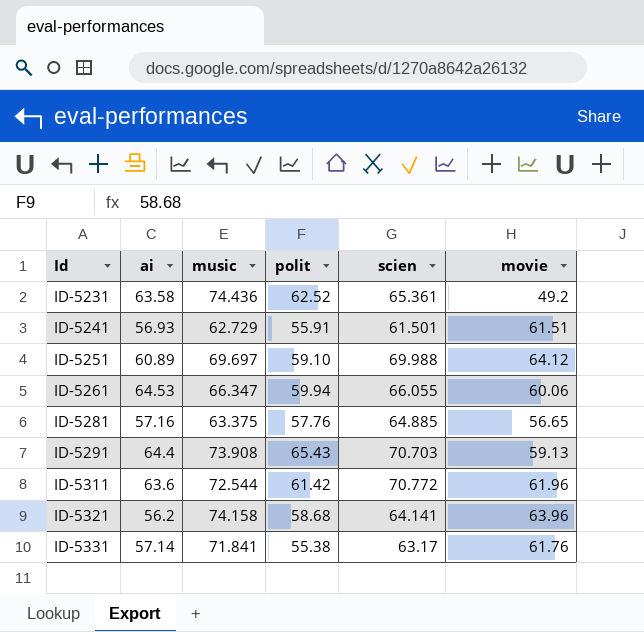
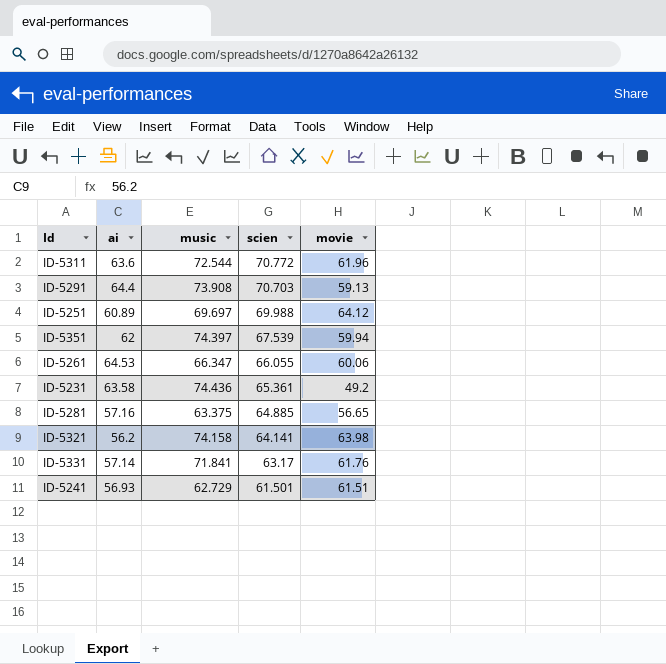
row order: Id ascending -> scien descending
column polit | position: 4 -> none
row ID-5351: none -> 62 | 74.397 | 67.539 | 59.94
ID-5321 | movie: 63.96 -> 63.98

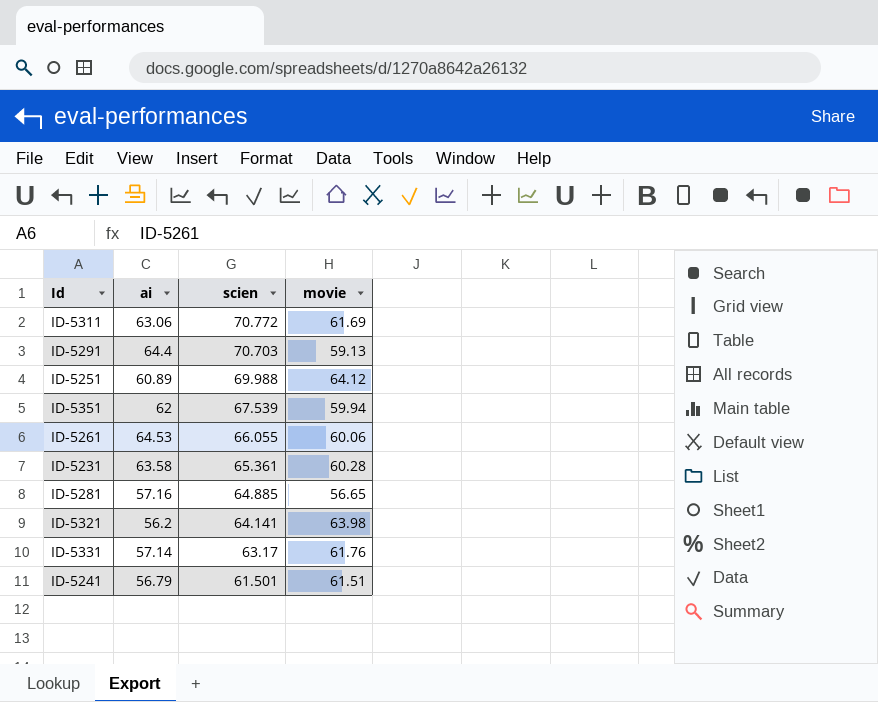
column music | position: 3 -> none
ID-5311 | ai: 63.6 -> 63.06
ID-5311 | movie: 61.96 -> 61.69
ID-5231 | movie: 49.2 -> 60.28
ID-5241 | ai: 56.93 -> 56.79

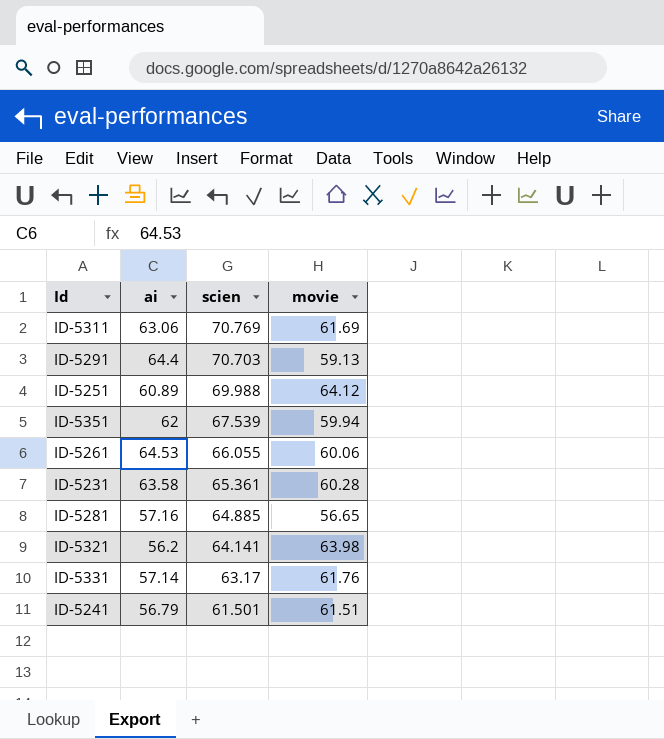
ID-5311 | scien: 70.772 -> 70.769

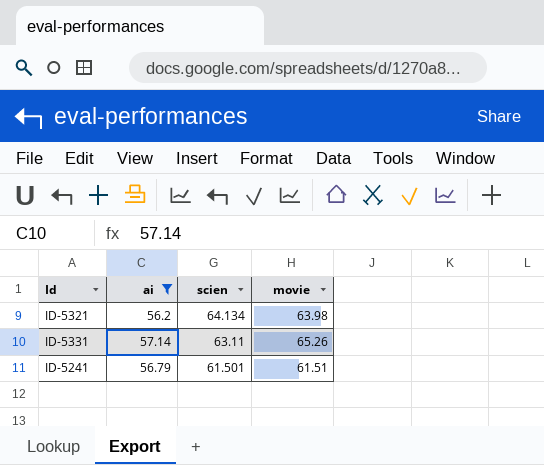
filter: none -> ai <= 57.14
ID-5321 | scien: 64.141 -> 64.134
ID-5331 | scien: 63.17 -> 63.11
ID-5331 | movie: 61.76 -> 65.26

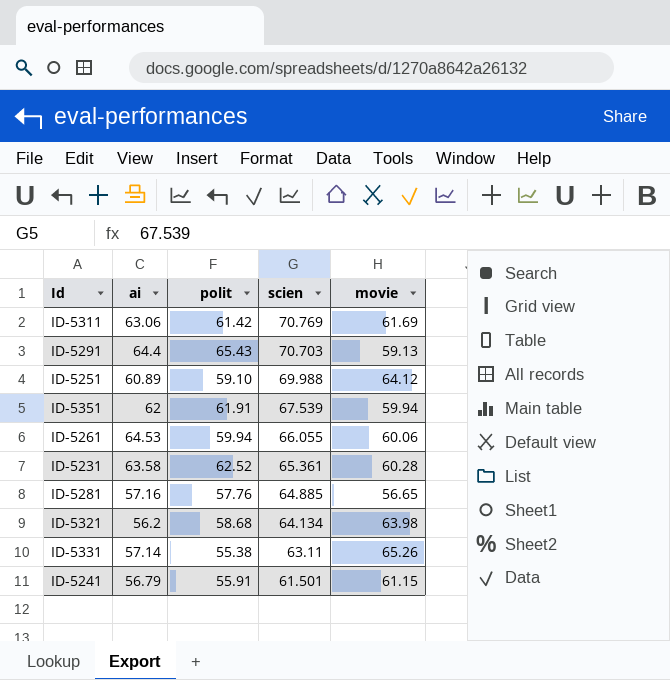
filter: ai <= 57.14 -> none
column polit | position: none -> 3
ID-5241 | movie: 61.51 -> 61.15

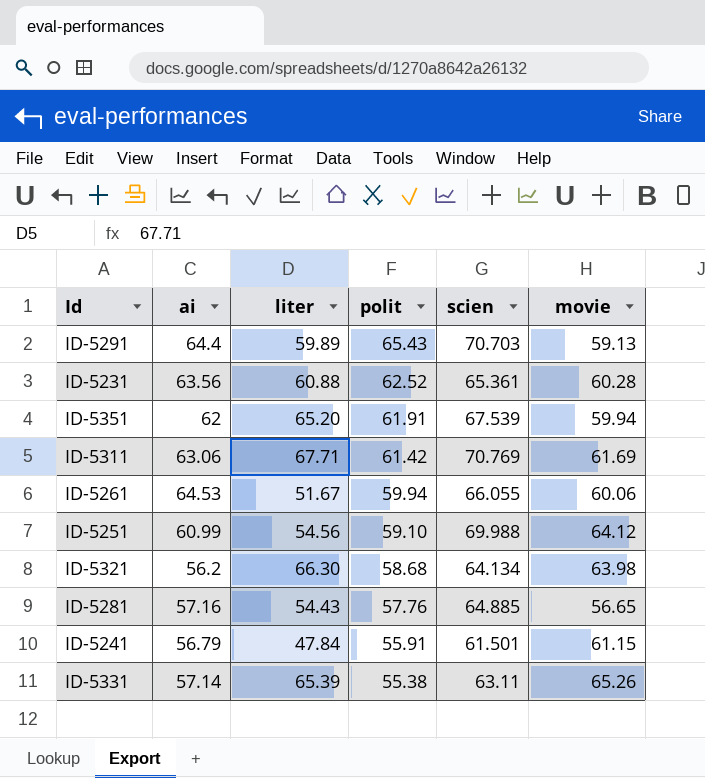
row order: scien descending -> polit descending
column liter | position: none -> 3
ID-5231 | ai: 63.58 -> 63.56
ID-5251 | ai: 60.89 -> 60.99

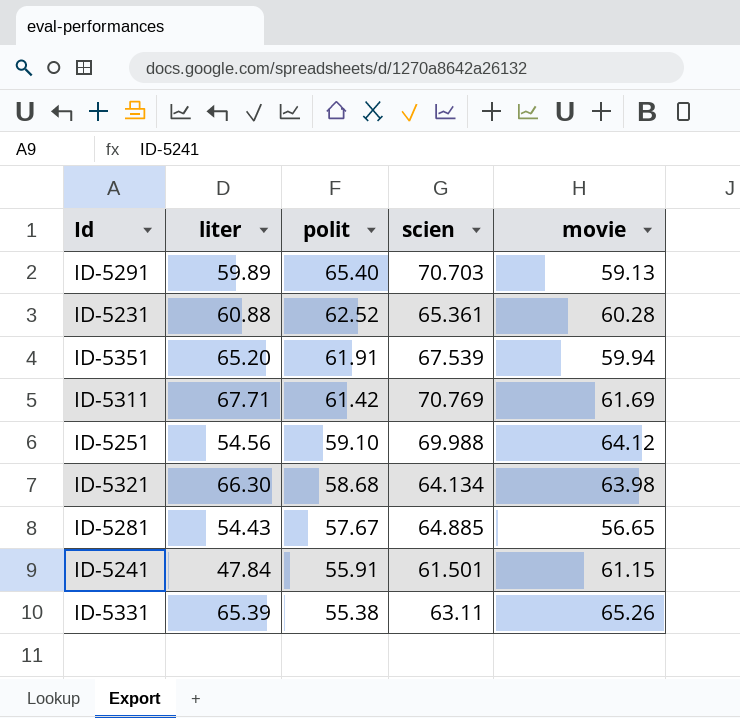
column ai | position: 2 -> none
row ID-5261: 64.53 | 51.67 | 59.94 | 66.055 | 60.06 -> none
ID-5291 | polit: 65.43 -> 65.40
ID-5281 | polit: 57.76 -> 57.67

